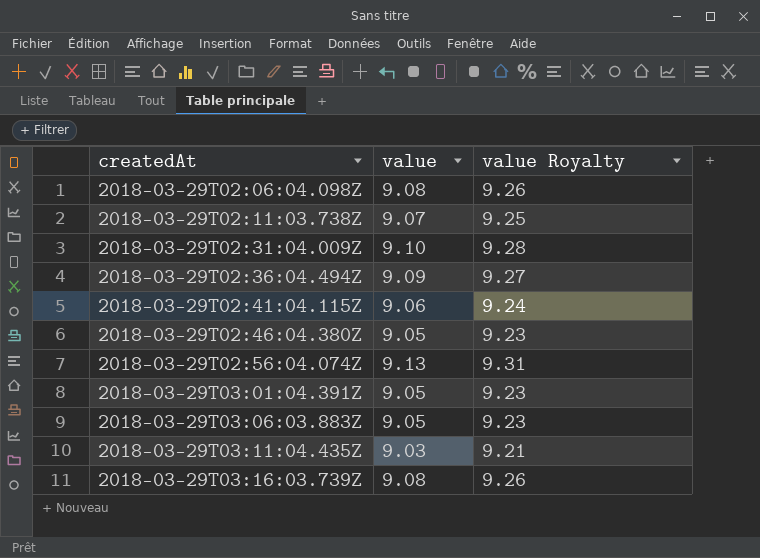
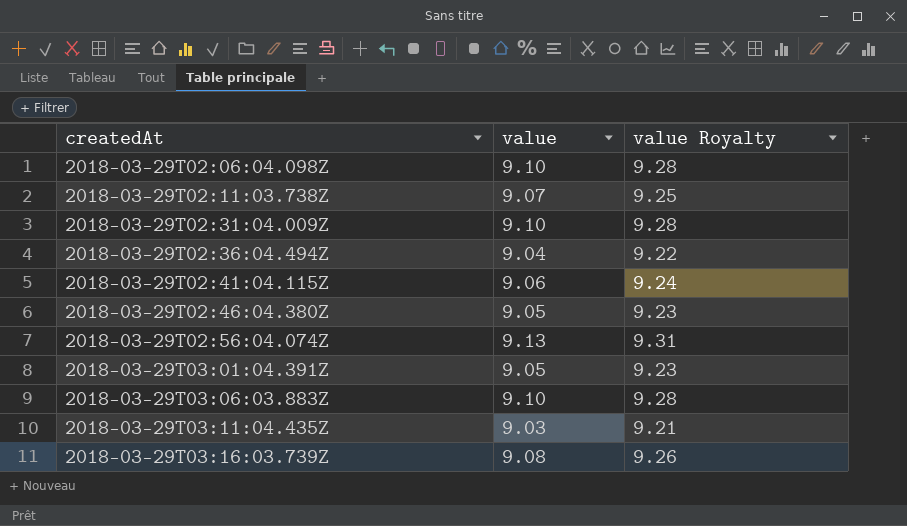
2018-03-29T02:06:04.098Z | value: 9.08 -> 9.10
2018-03-29T02:06:04.098Z | value Royalty: 9.26 -> 9.28
2018-03-29T02:36:04.494Z | value: 9.09 -> 9.04
2018-03-29T02:36:04.494Z | value Royalty: 9.27 -> 9.22
2018-03-29T03:06:03.883Z | value: 9.05 -> 9.10
2018-03-29T03:06:03.883Z | value Royalty: 9.23 -> 9.28

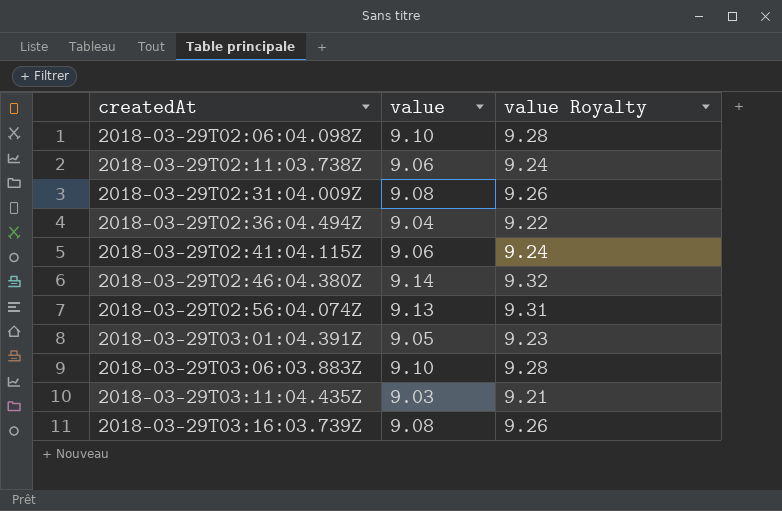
2018-03-29T02:11:03.738Z | value: 9.07 -> 9.06
2018-03-29T02:11:03.738Z | value Royalty: 9.25 -> 9.24
2018-03-29T02:31:04.009Z | value: 9.10 -> 9.08
2018-03-29T02:31:04.009Z | value Royalty: 9.28 -> 9.26
2018-03-29T02:46:04.380Z | value: 9.05 -> 9.14
2018-03-29T02:46:04.380Z | value Royalty: 9.23 -> 9.32

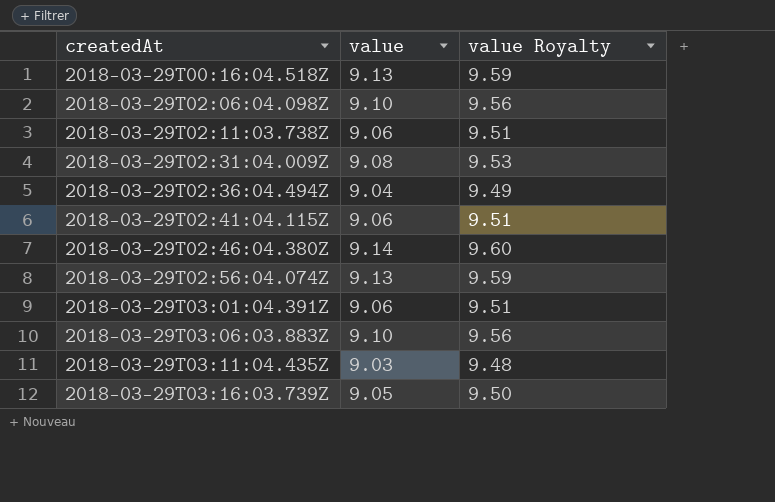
column value Royalty | formula: [value] * 1.02 -> [value] * 1.05
row 2018-03-29T00:16:04.518Z: none -> 9.13 | 9.59
2018-03-29T03:01:04.391Z | value: 9.05 -> 9.06
2018-03-29T03:16:03.739Z | value: 9.08 -> 9.05

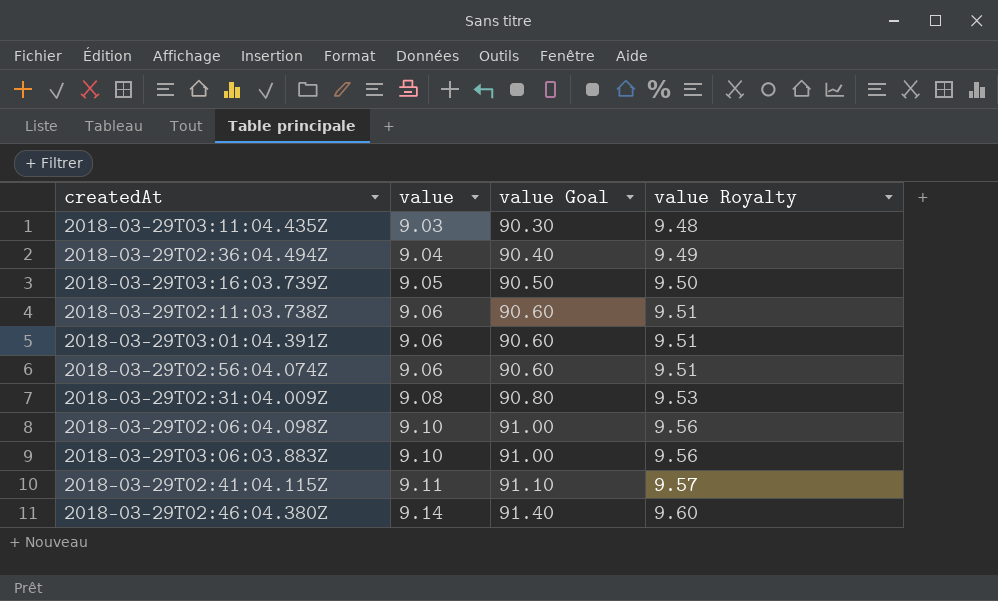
row order: createdAt ascending -> value ascending
column value Goal | formula: none -> [value] * 10
row 2018-03-29T00:16:04.518Z: 9.13 | 9.59 -> none
2018-03-29T02:56:04.074Z | value: 9.13 -> 9.06
2018-03-29T02:56:04.074Z | value Royalty: 9.59 -> 9.51
2018-03-29T02:41:04.115Z | value: 9.06 -> 9.11
2018-03-29T02:41:04.115Z | value Royalty: 9.51 -> 9.57

